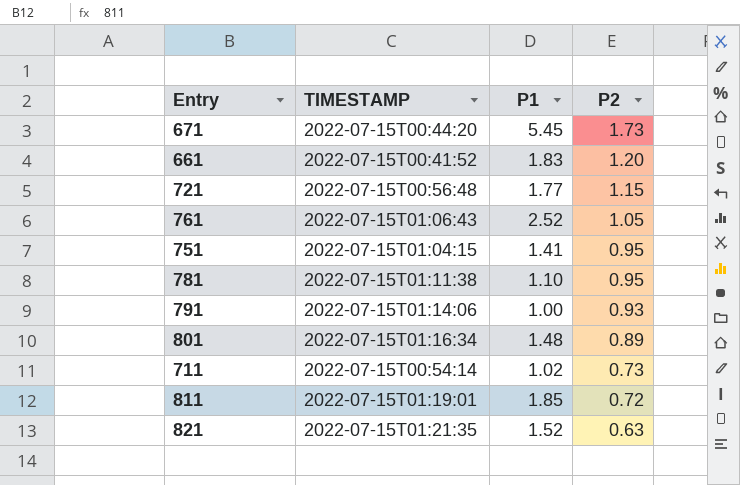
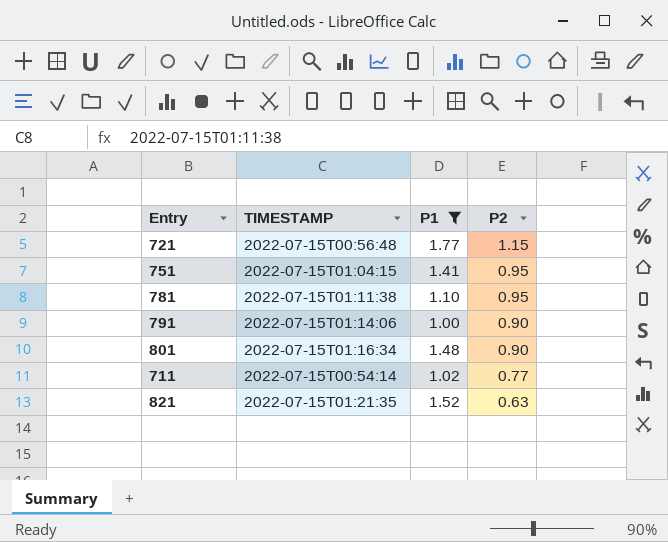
filter: none -> P1 <= 1.77
791 | P2: 0.93 -> 0.90
801 | P2: 0.89 -> 0.90
711 | P2: 0.73 -> 0.77

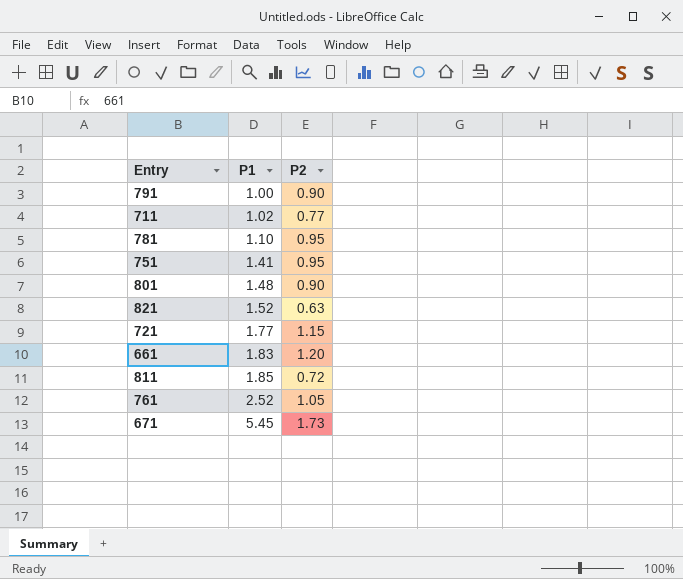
filter: P1 <= 1.77 -> none
row order: P2 descending -> P1 ascending
column TIMESTAMP | position: 2 -> none

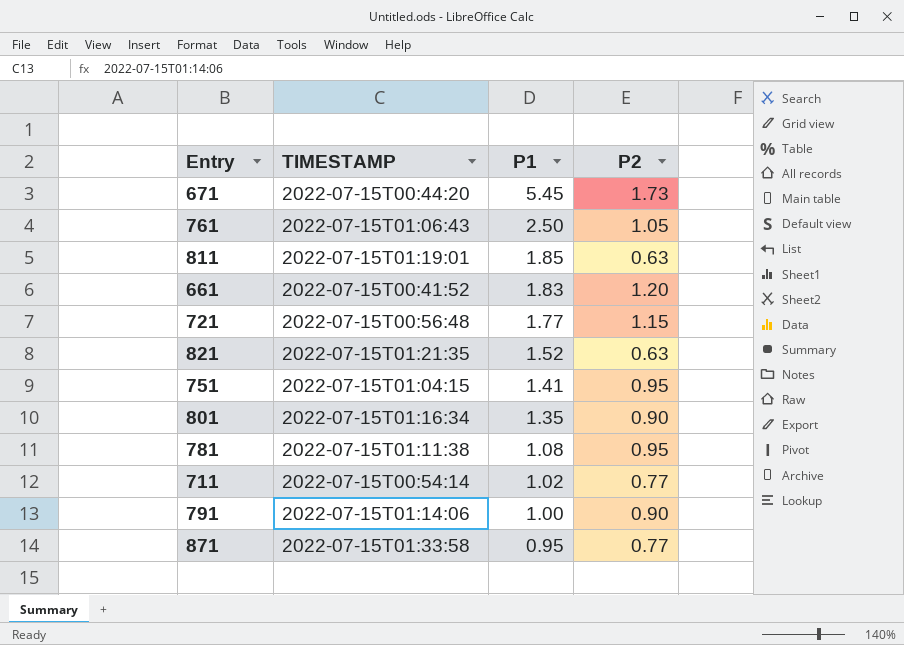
row order: P1 ascending -> P1 descending
column TIMESTAMP | position: none -> 2
761 | P1: 2.52 -> 2.50
811 | P2: 0.72 -> 0.63
801 | P1: 1.48 -> 1.35
781 | P1: 1.10 -> 1.08
row 871: none -> 2022-07-15T01:33:58 | 0.95 | 0.77

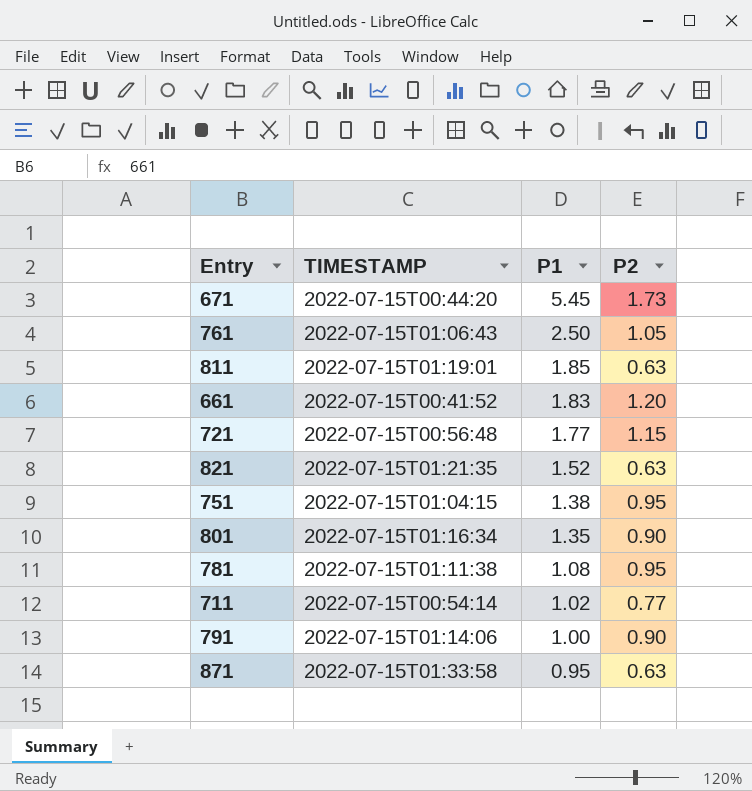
751 | P1: 1.41 -> 1.38
871 | P2: 0.77 -> 0.63

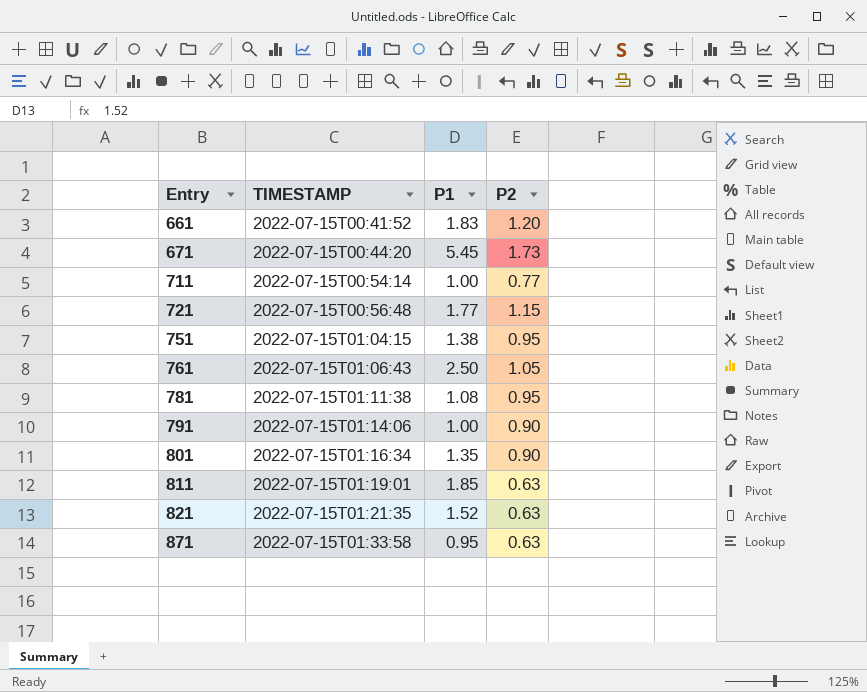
row order: P1 descending -> Entry ascending
711 | P1: 1.02 -> 1.00

